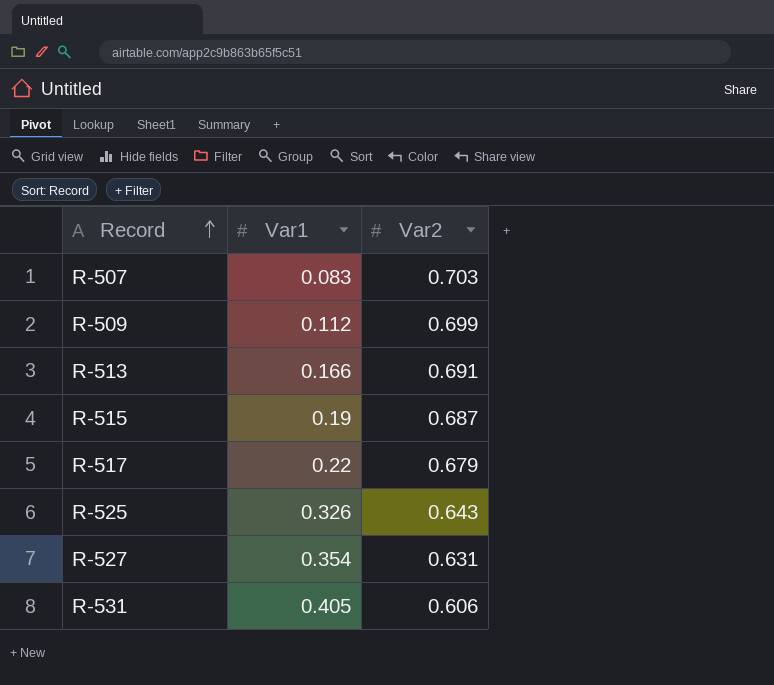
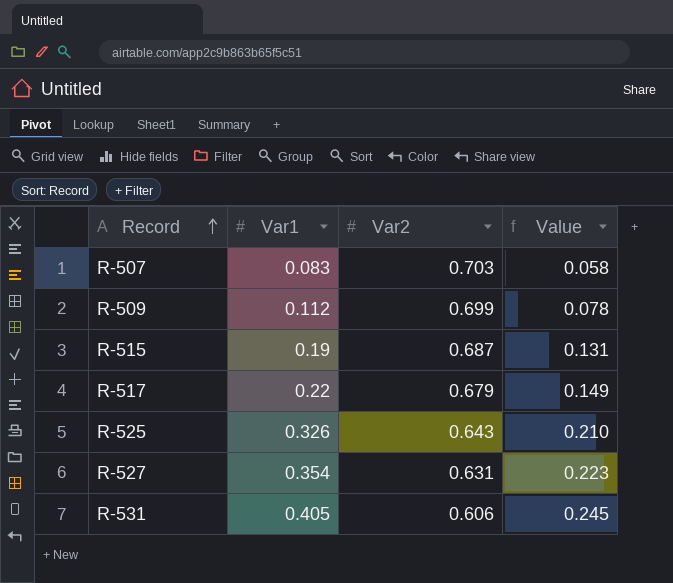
column Value | formula: none -> [Var1] * [Var2]
row R-513: 0.166 | 0.691 -> none

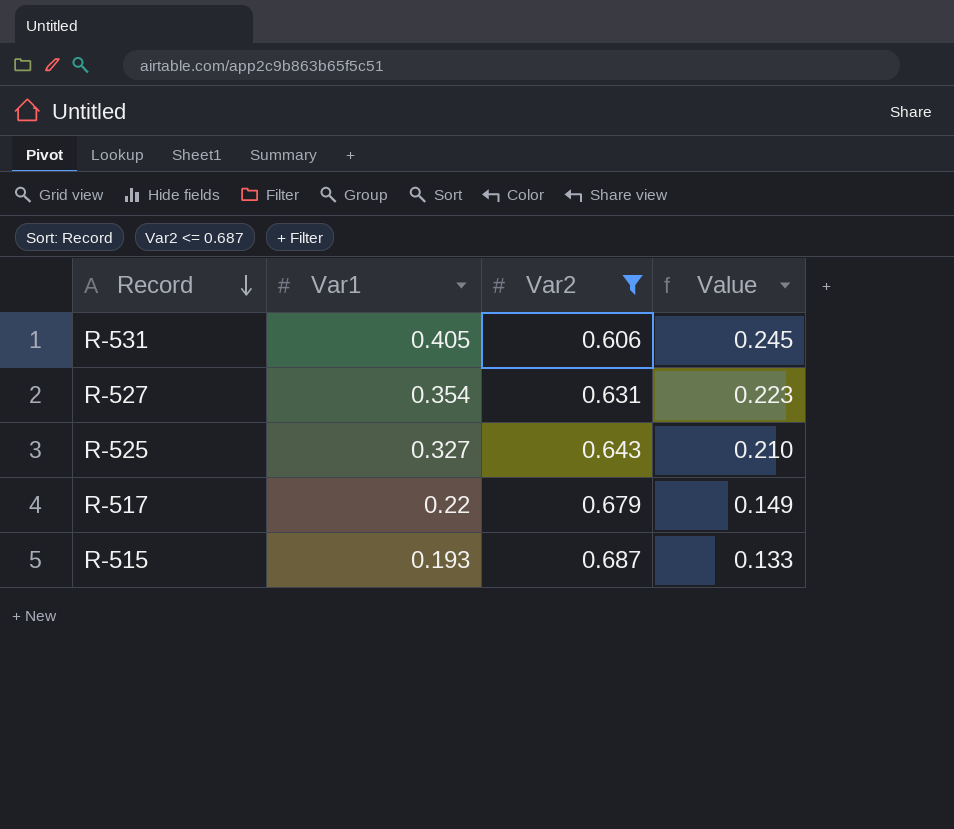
filter: none -> Var2 <= 0.687
row order: Record ascending -> Record descending
R-525 | Var1: 0.326 -> 0.327
R-515 | Var1: 0.19 -> 0.193
R-515 | Value: 0.131 -> 0.133

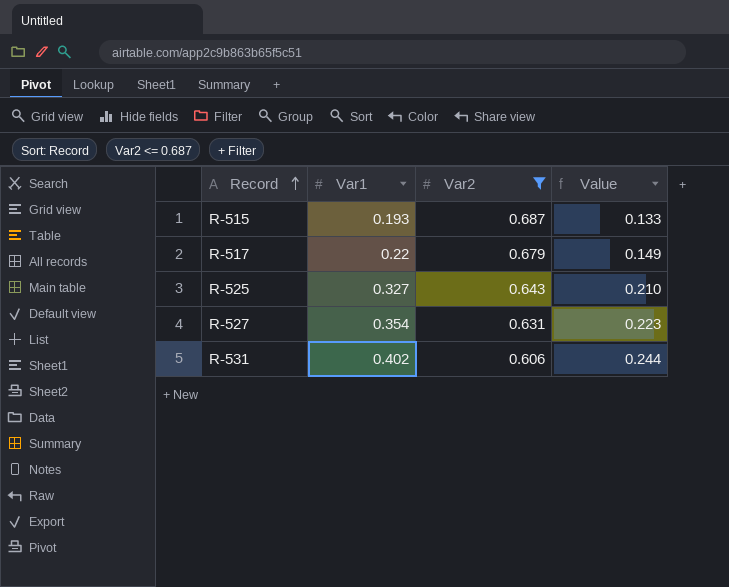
row order: Record descending -> Record ascending
R-531 | Var1: 0.405 -> 0.402
R-531 | Value: 0.245 -> 0.244

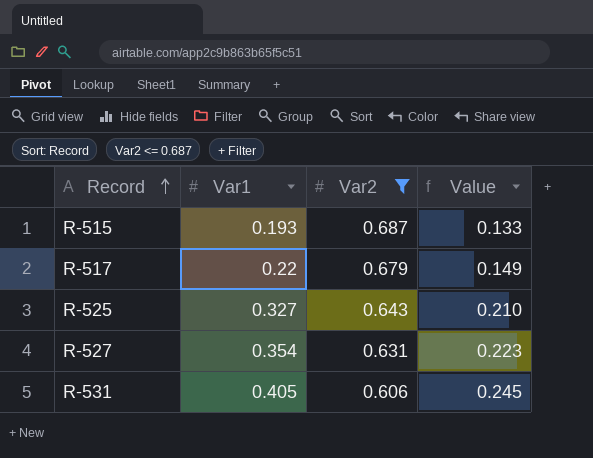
R-531 | Var1: 0.402 -> 0.405
R-531 | Value: 0.244 -> 0.245

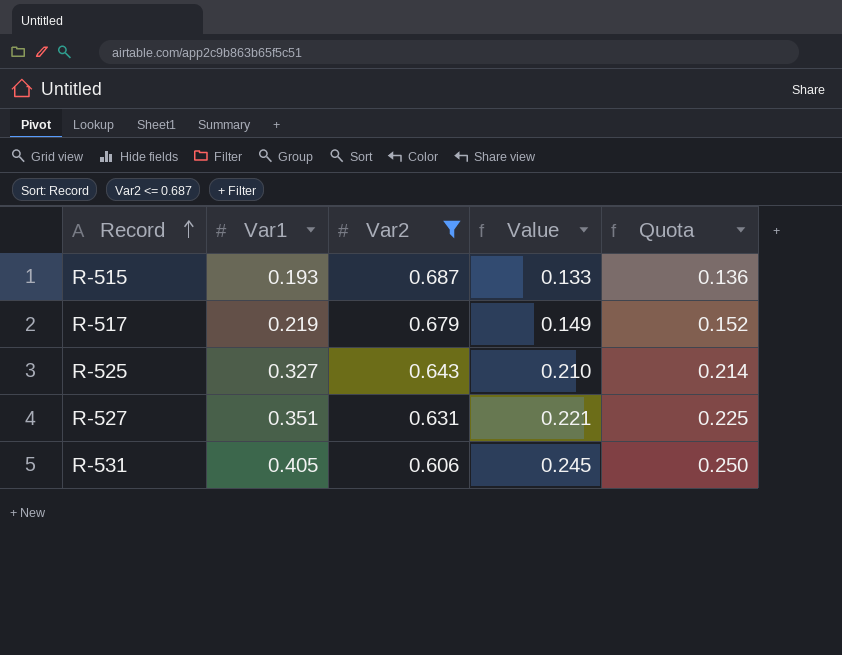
column Quota | formula: none -> [Value] * 1.02
R-517 | Var1: 0.22 -> 0.219
R-527 | Var1: 0.354 -> 0.351
R-527 | Value: 0.223 -> 0.221

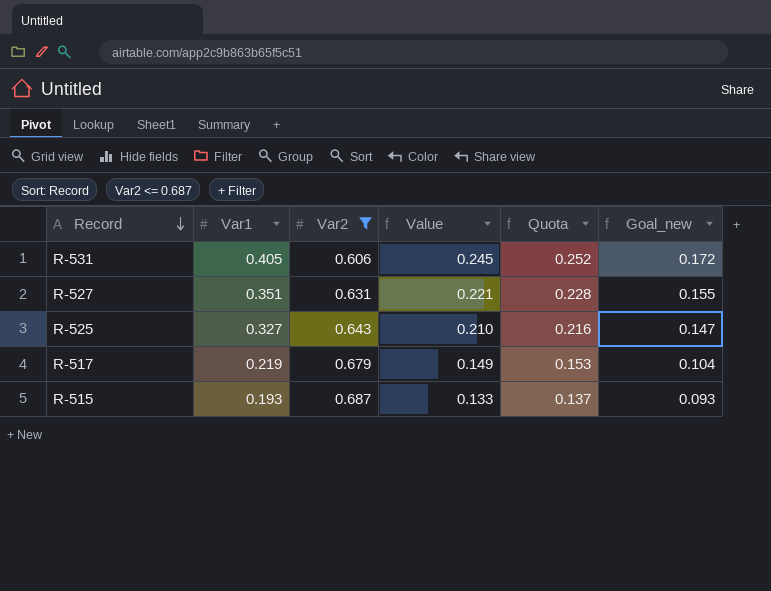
row order: Record ascending -> Record descending
column Quota | formula: [Value] * 1.02 -> [Value] * 1.03
column Goal_new | formula: none -> [Value] * 0.7

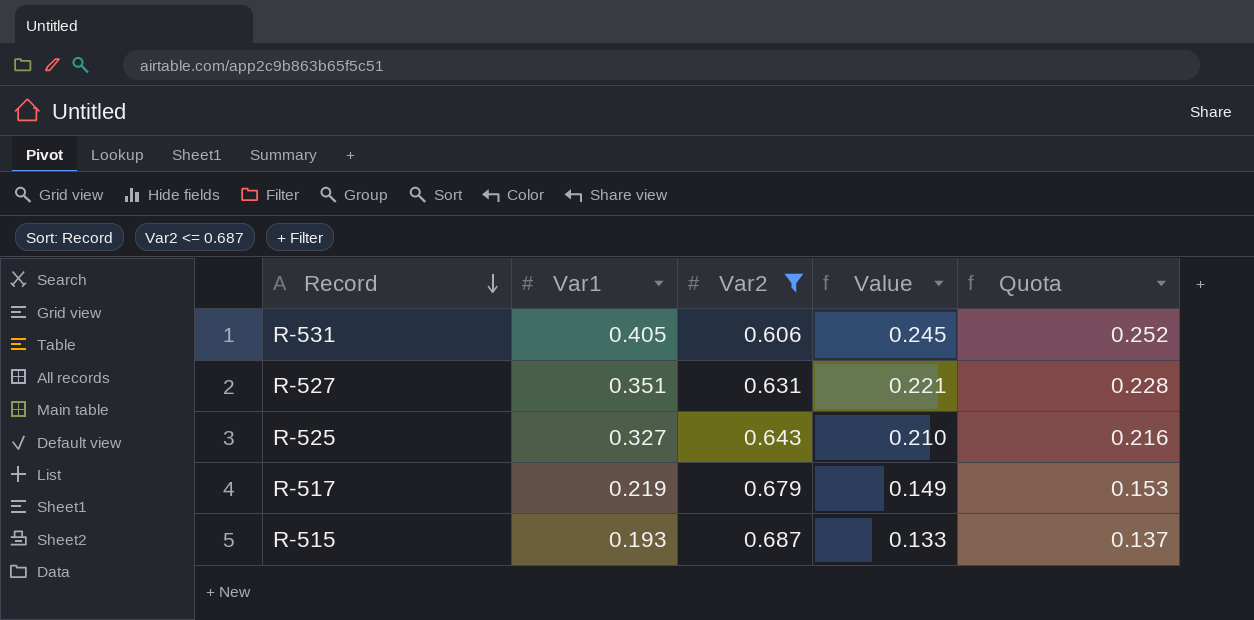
column Goal_new | formula: [Value] * 0.7 -> none

